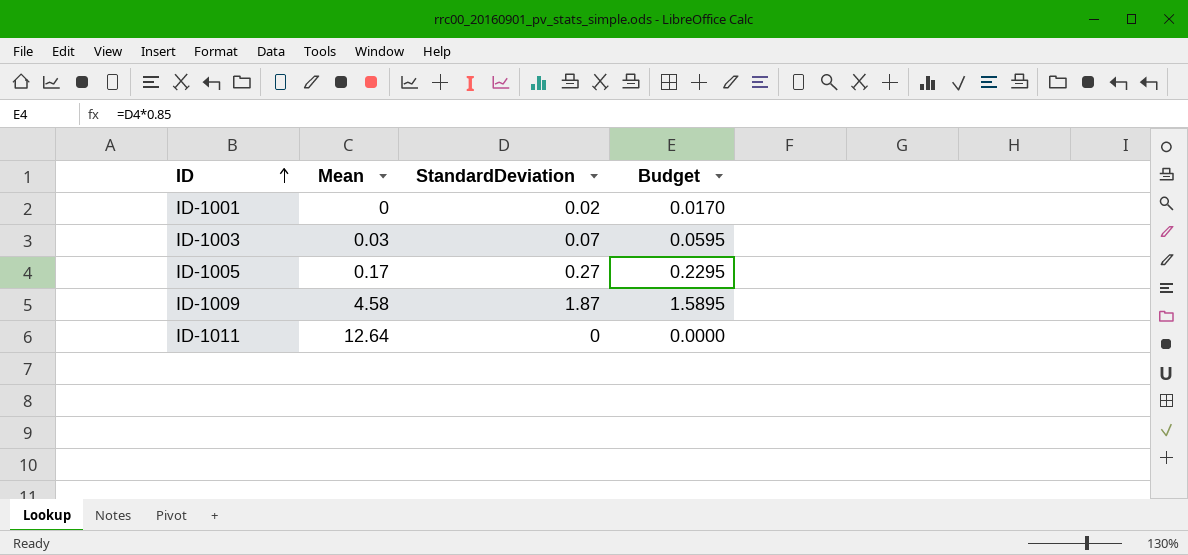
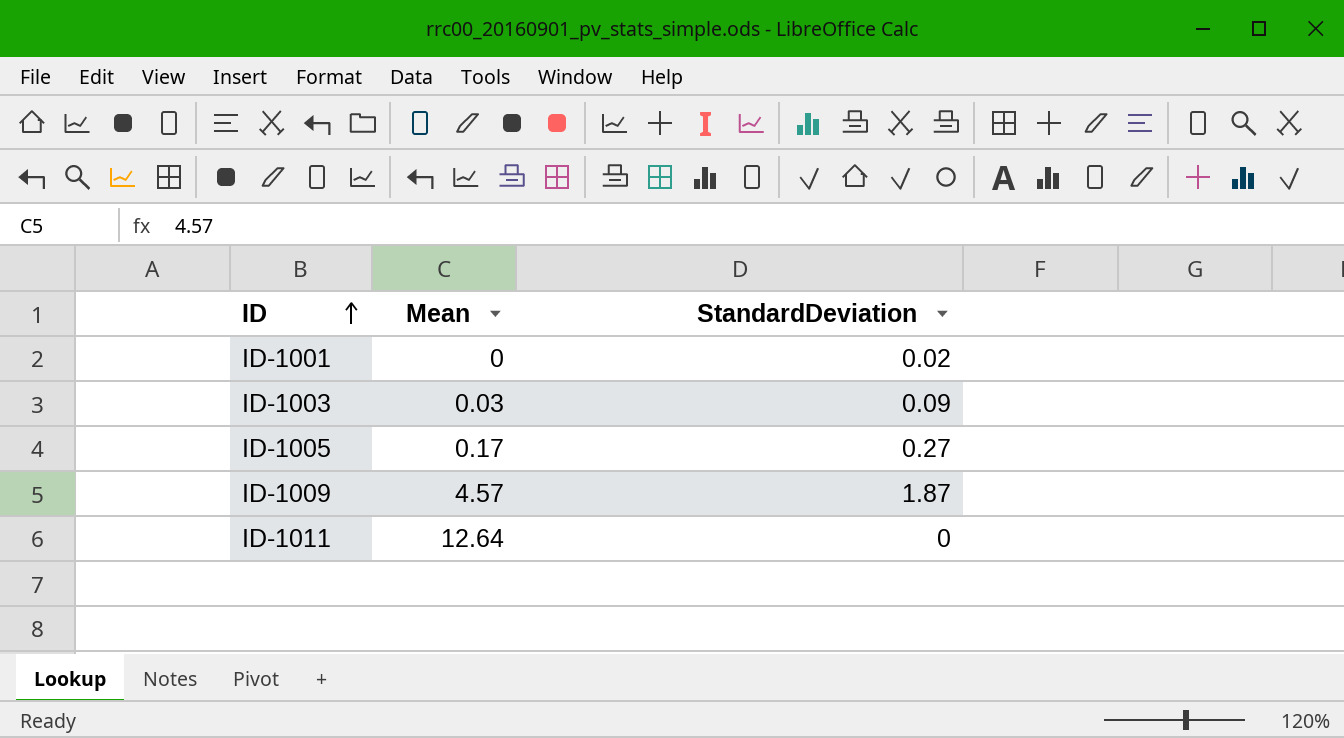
column Budget | formula: [StandardDeviation] * 0.85 -> none
ID-1003 | StandardDeviation: 0.07 -> 0.09
ID-1009 | Mean: 4.58 -> 4.57

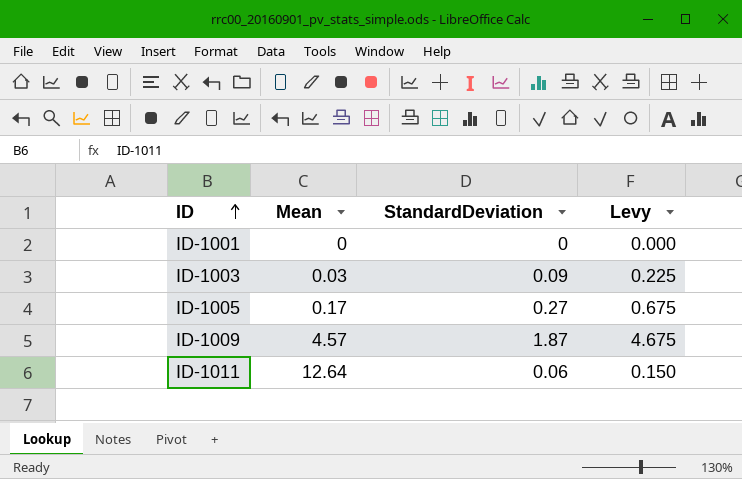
column Levy | formula: none -> [StandardDeviation] * 2.5
ID-1001 | StandardDeviation: 0.02 -> 0
ID-1011 | StandardDeviation: 0 -> 0.06

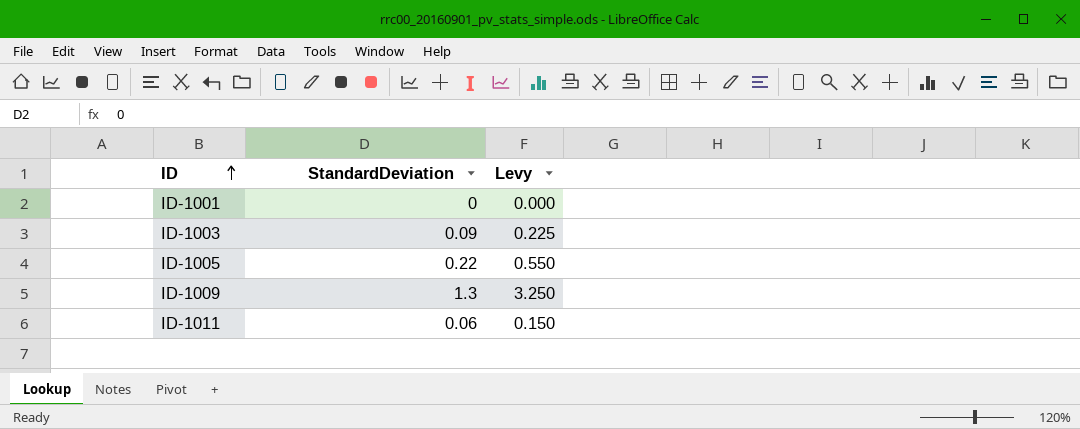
column Mean | position: 2 -> none
ID-1005 | StandardDeviation: 0.27 -> 0.22
ID-1005 | Levy: 0.675 -> 0.550
ID-1009 | StandardDeviation: 1.87 -> 1.3
ID-1009 | Levy: 4.675 -> 3.250

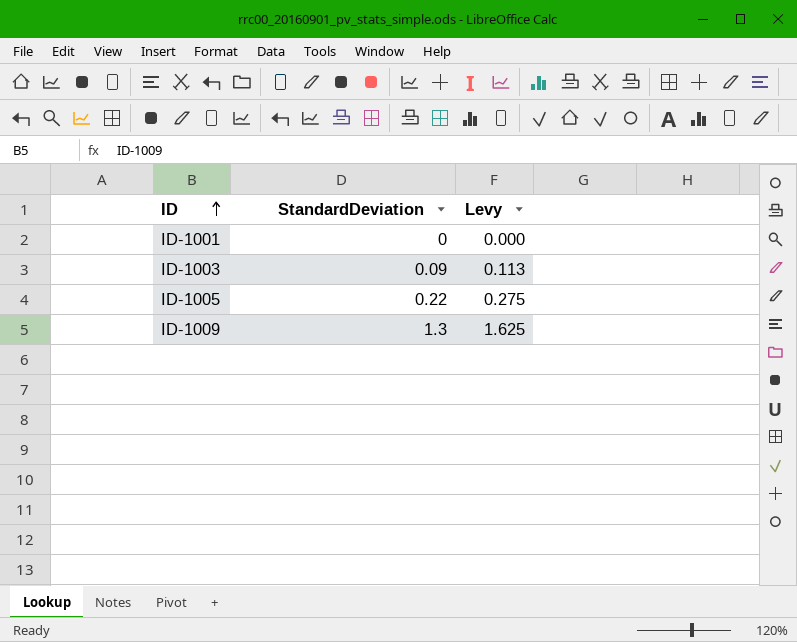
column Levy | formula: [StandardDeviation] * 2.5 -> [StandardDeviation] * 1.25
row ID-1011: 0.06 | 0.150 -> none

